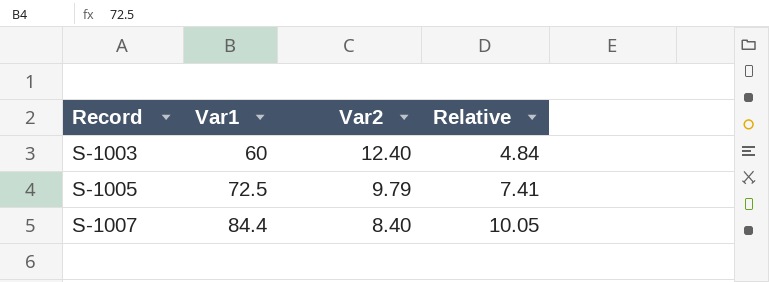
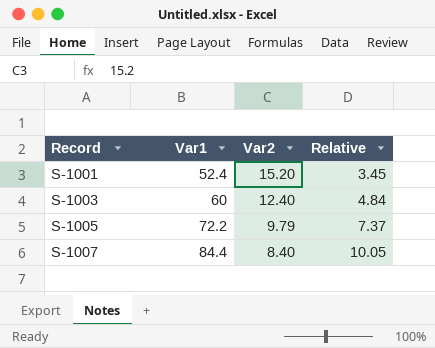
row S-1001: none -> 52.4 | 15.20 | 3.45
S-1005 | Var1: 72.5 -> 72.2
S-1005 | Relative: 7.41 -> 7.37

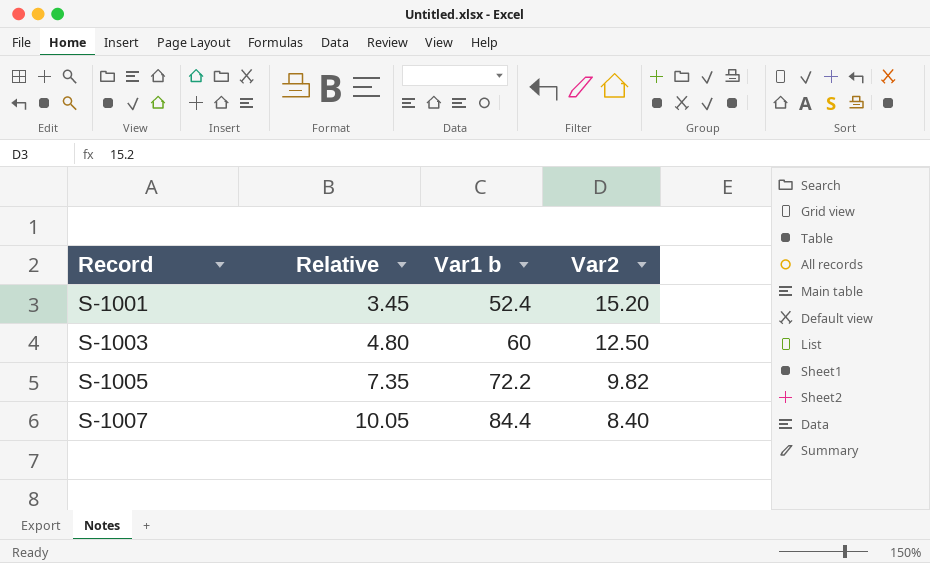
column Relative | position: 4 -> 2
column name: Var1 -> Var1 b
S-1003 | Relative: 4.84 -> 4.80
S-1003 | Var2: 12.40 -> 12.50
S-1005 | Relative: 7.37 -> 7.35
S-1005 | Var2: 9.79 -> 9.82

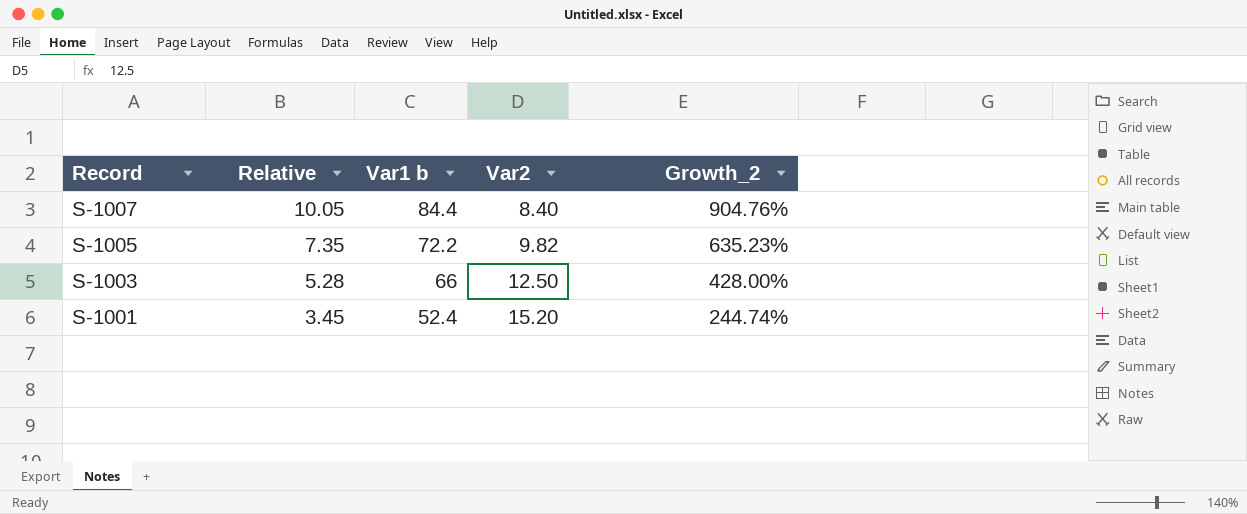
row order: Record ascending -> Record descending
column Growth_2 | formula: none -> ([Var1 b] - [Var2]) / [Var2]
S-1003 | Relative: 4.80 -> 5.28
S-1003 | Var1 b: 60 -> 66

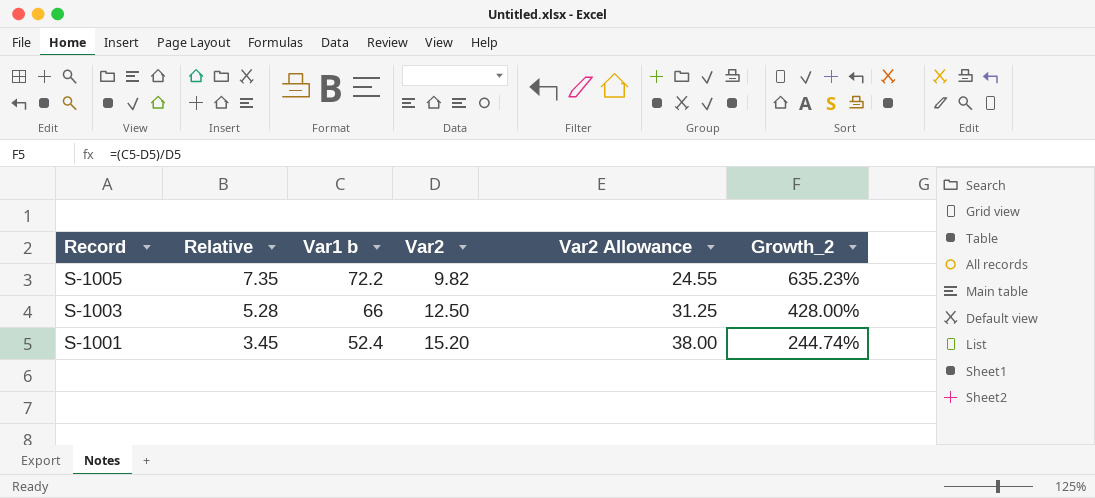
column Var2 Allowance | formula: none -> [Var2] * 2.5
row S-1007: 10.05 | 84.4 | 8.40 | 904.76% -> none

